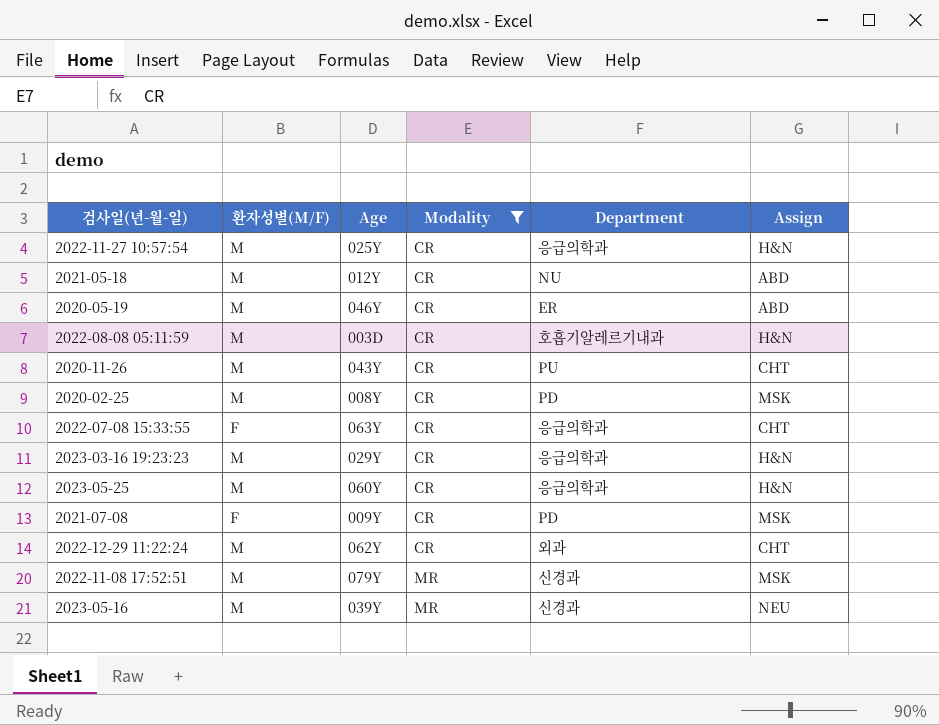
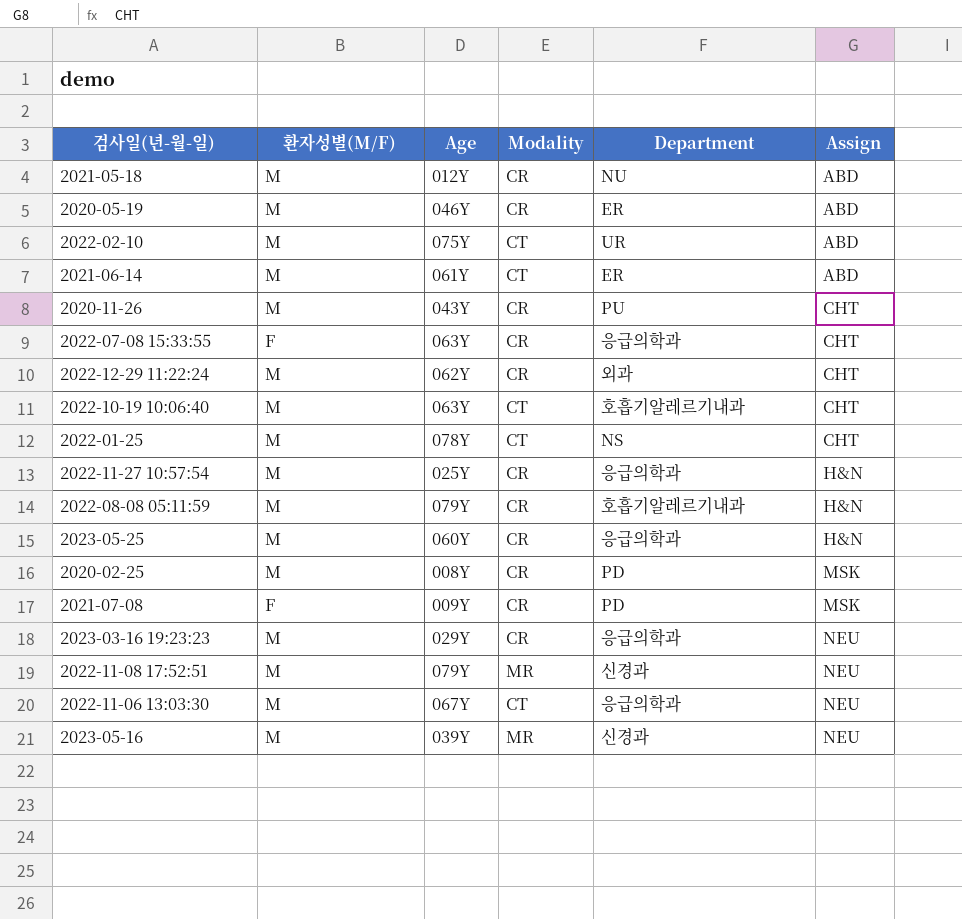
filter: Modality != CT -> none
row order: Modality ascending -> Assign ascending
2022-08-08 05:11:59 | Age: 003D -> 079Y
2023-03-16 19:23:23 | Assign: H&N -> NEU
2022-11-08 17:52:51 | Assign: MSK -> NEU

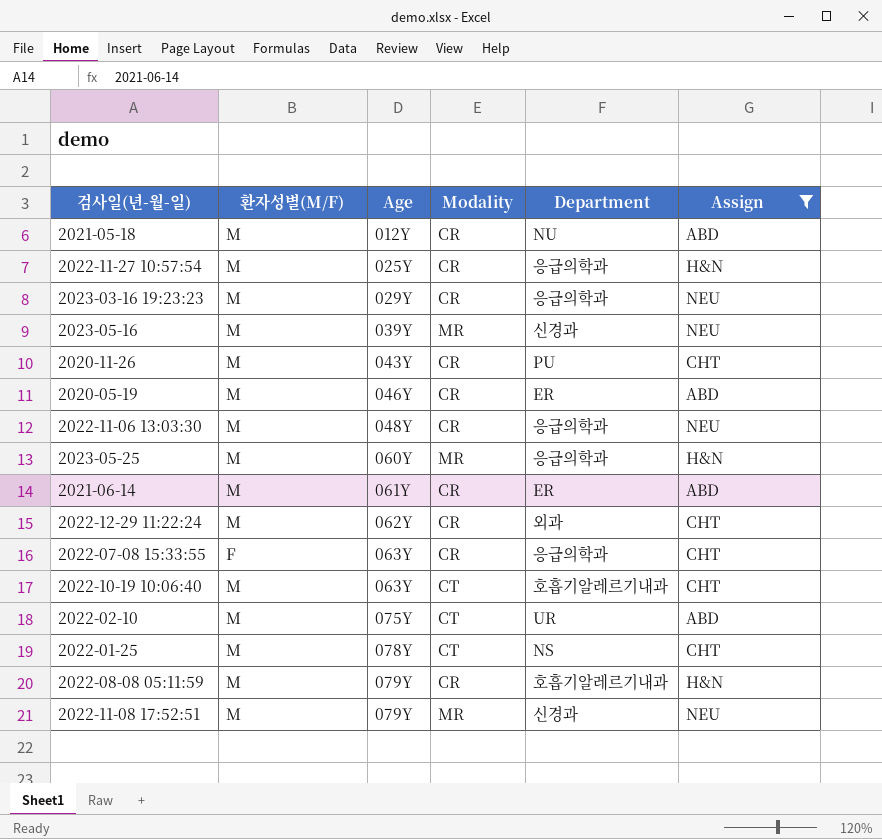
filter: none -> Assign != MSK
row order: Assign ascending -> Age ascending
2022-11-06 13:03:30 | Age: 067Y -> 048Y
2022-11-06 13:03:30 | Modality: CT -> CR
2023-05-25 | Modality: CR -> MR
2021-06-14 | Modality: CT -> CR

